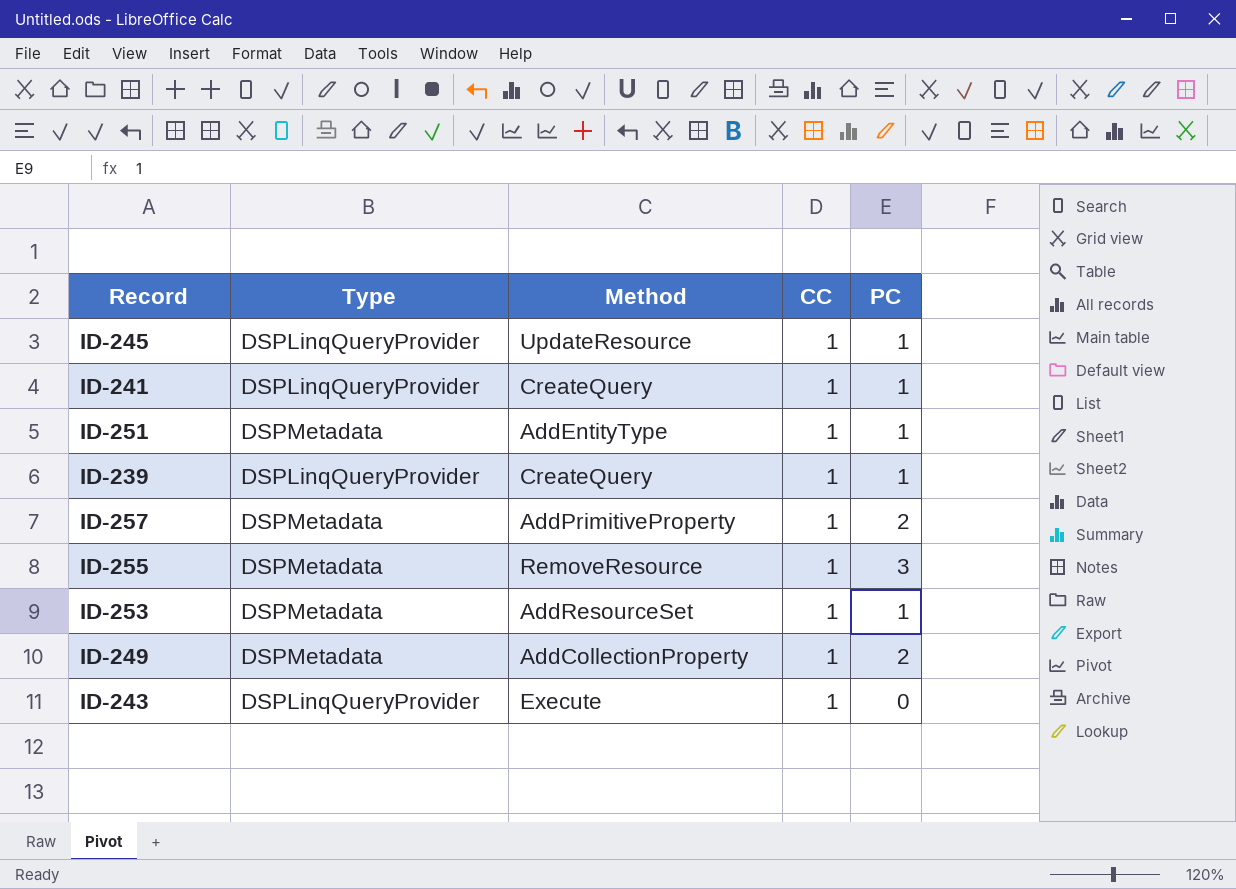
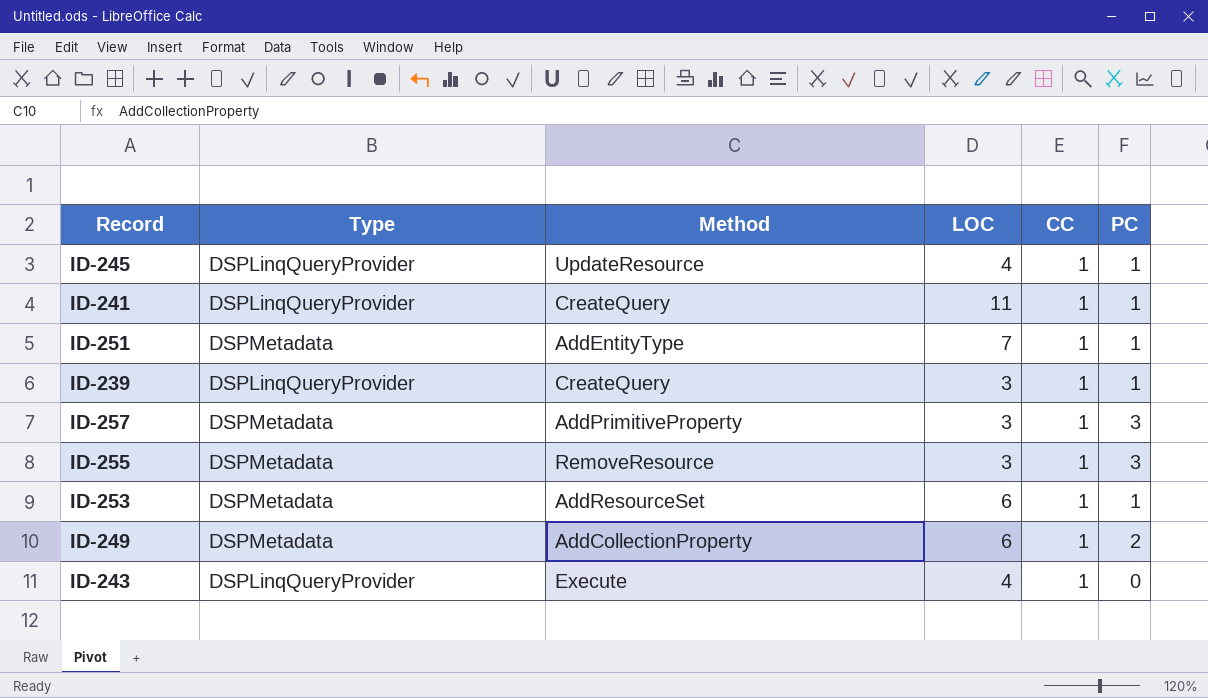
column LOC | position: none -> 4
ID-257 | PC: 2 -> 3

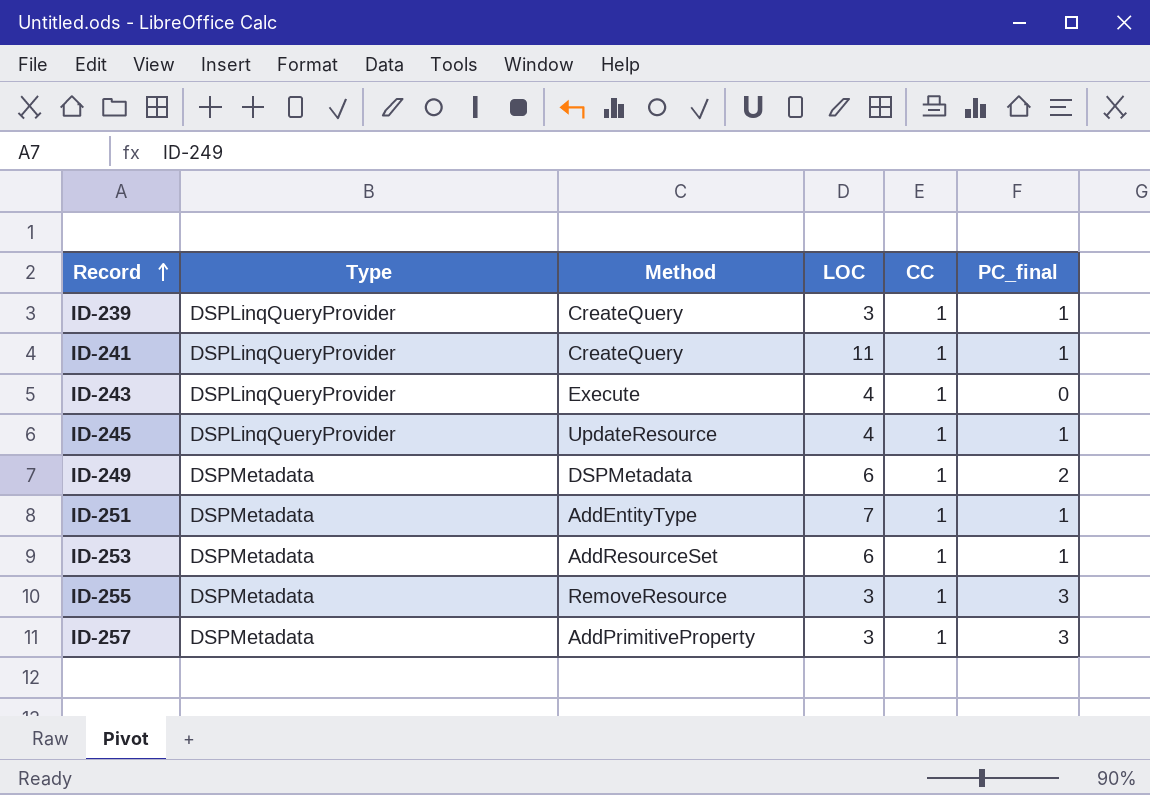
row order: none -> Record ascending
column name: PC -> PC_final
ID-249 | Method: AddCollectionProperty -> DSPMetadata

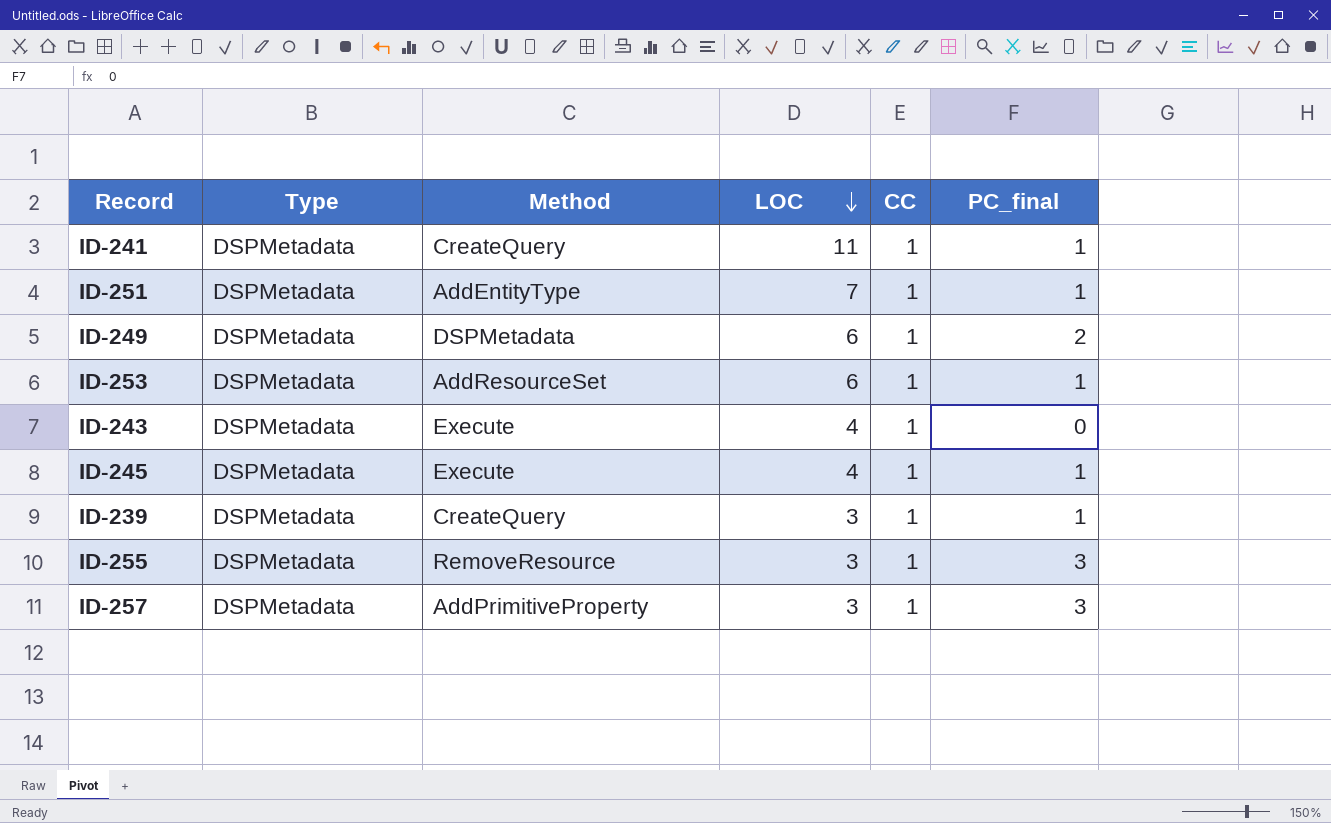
row order: Record ascending -> LOC descending
ID-241 | Type: DSPLinqQueryProvider -> DSPMetadata
ID-243 | Type: DSPLinqQueryProvider -> DSPMetadata
ID-245 | Type: DSPLinqQueryProvider -> DSPMetadata
ID-245 | Method: UpdateResource -> Execute
ID-239 | Type: DSPLinqQueryProvider -> DSPMetadata

